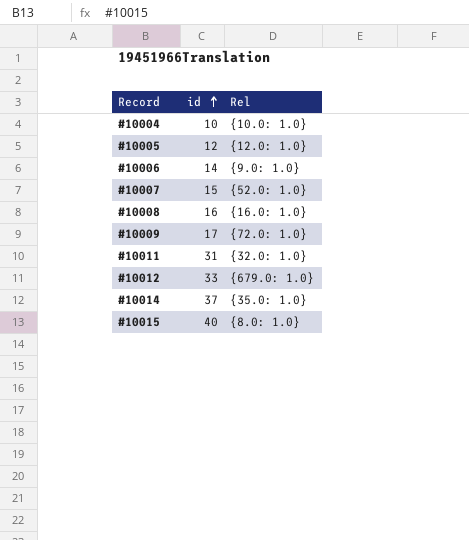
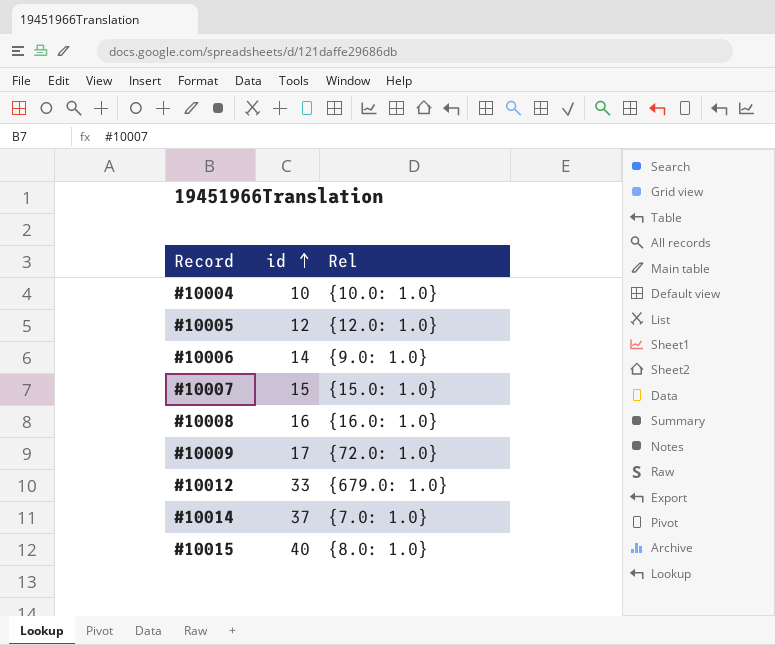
row #10011: 31 | {32.0: 1.0} -> none
#10007 | Rel: {52.0: 1.0} -> {15.0: 1.0}
#10014 | Rel: {35.0: 1.0} -> {7.0: 1.0}

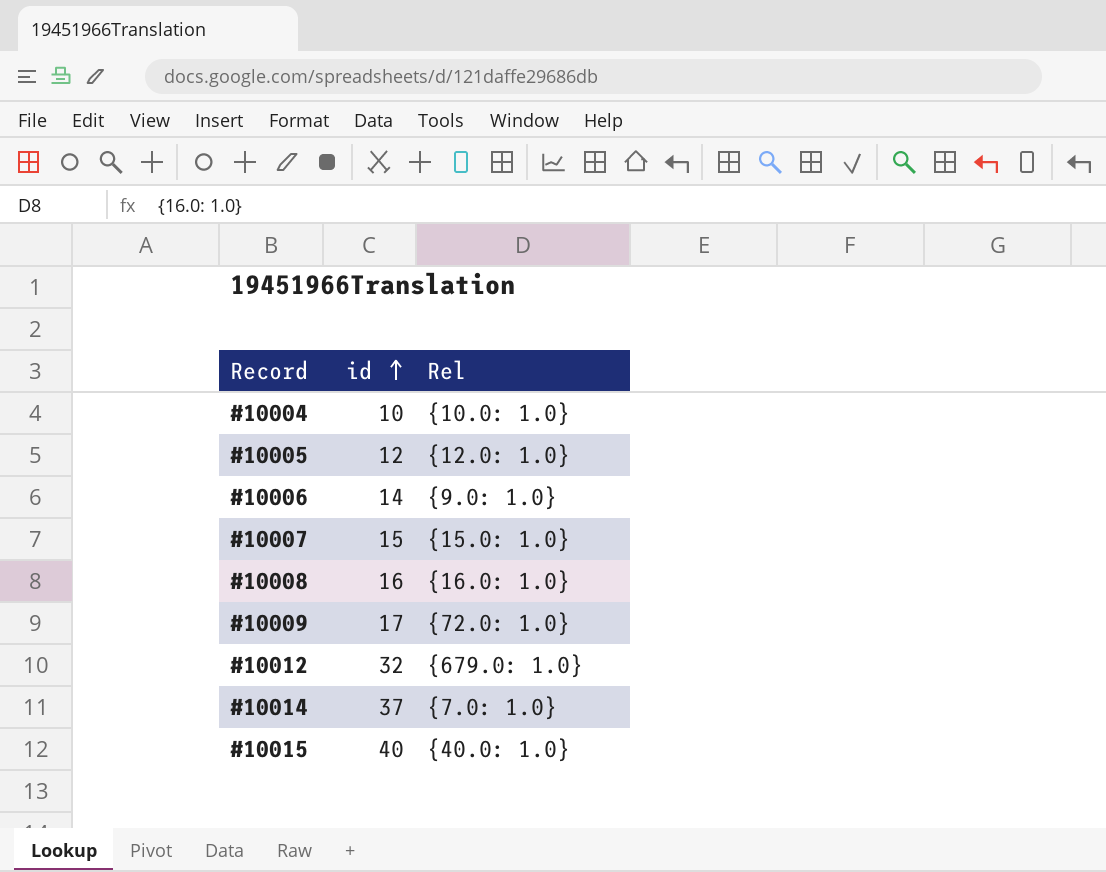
#10012 | id: 33 -> 32
#10015 | Rel: {8.0: 1.0} -> {40.0: 1.0}

